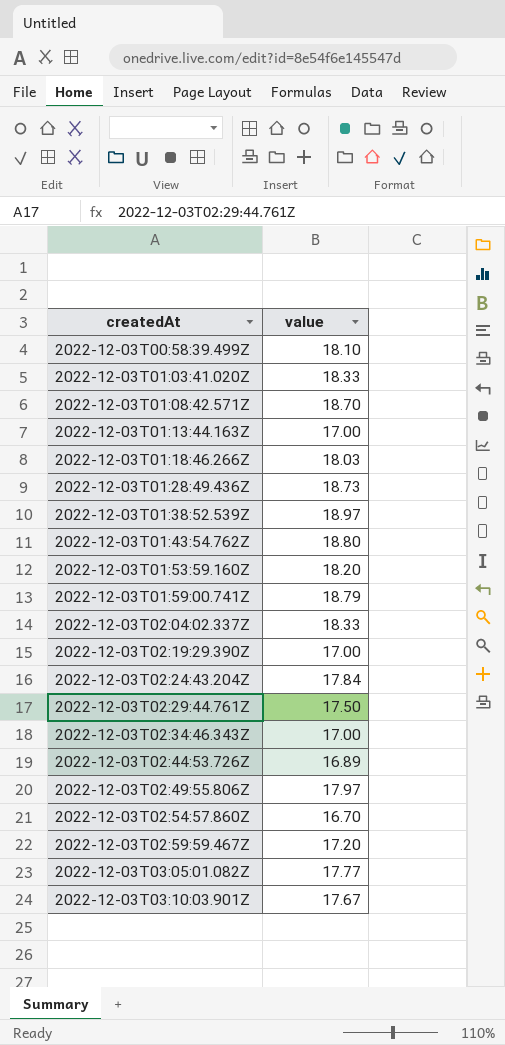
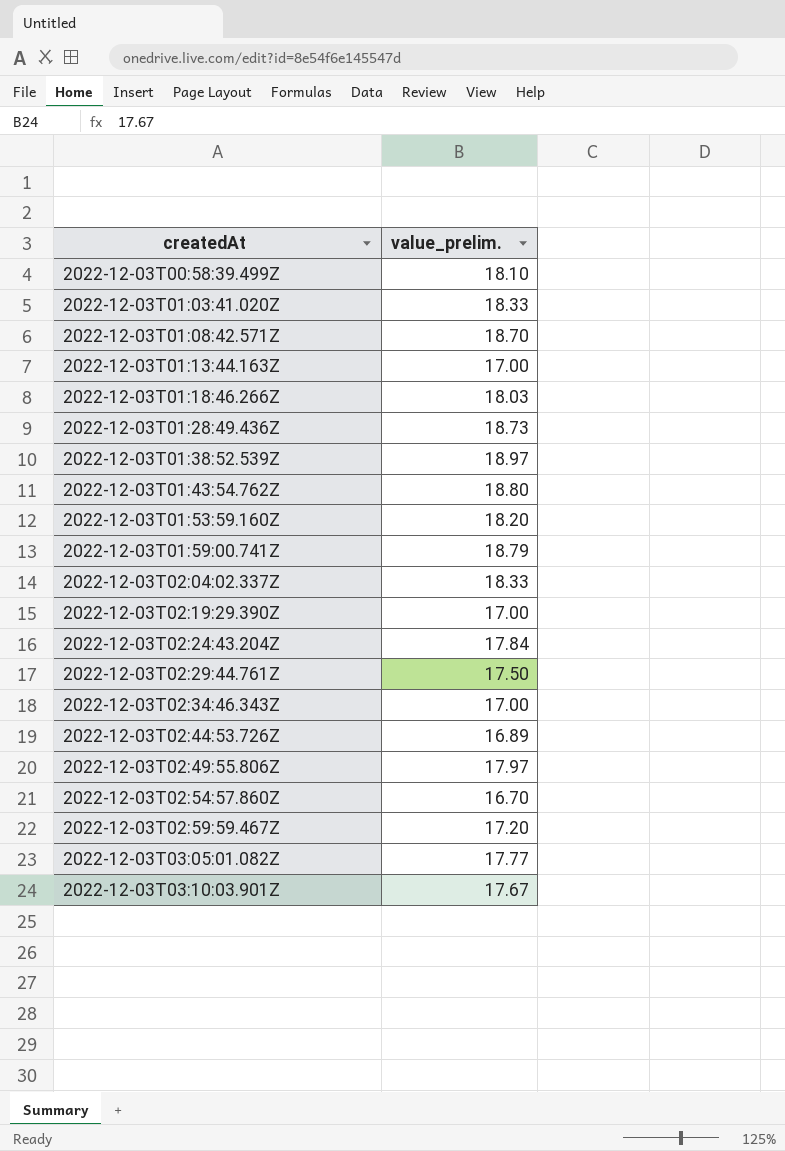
column name: value -> value_prelim.

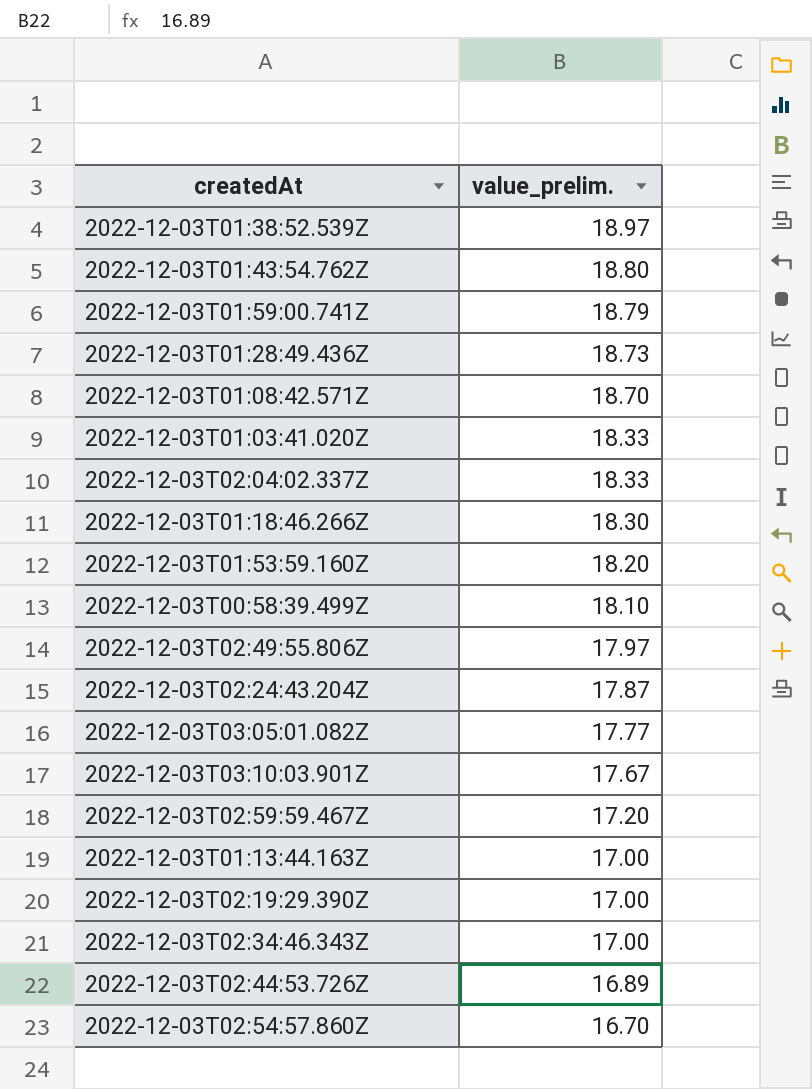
row order: createdAt ascending -> value_prelim. descending
row 2022-12-03T02:29:44.761Z: 17.50 -> none
2022-12-03T01:18:46.266Z | value_prelim.: 18.03 -> 18.30
2022-12-03T02:24:43.204Z | value_prelim.: 17.84 -> 17.87

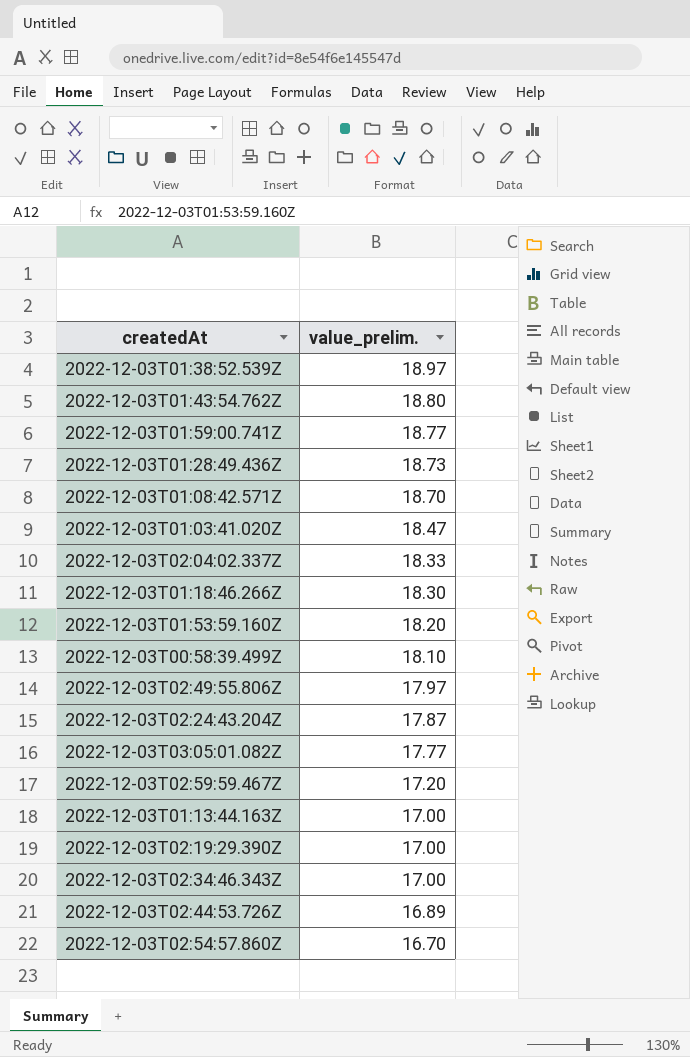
row 2022-12-03T03:10:03.901Z: 17.67 -> none
2022-12-03T01:59:00.741Z | value_prelim.: 18.79 -> 18.77
2022-12-03T01:03:41.020Z | value_prelim.: 18.33 -> 18.47

